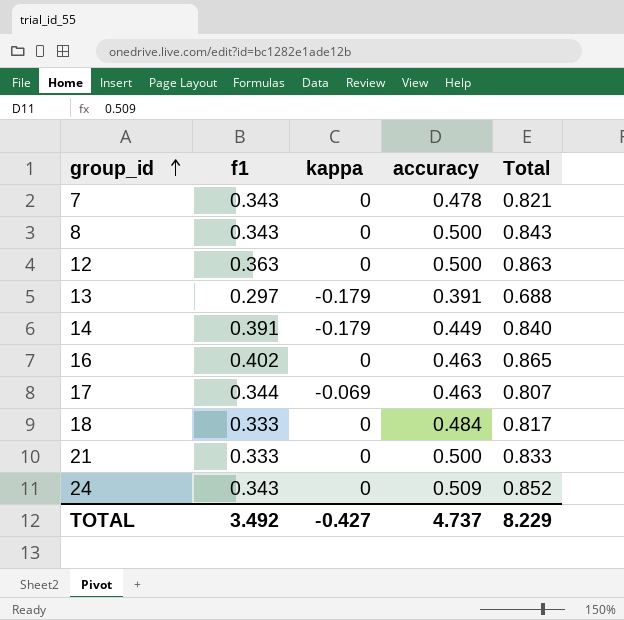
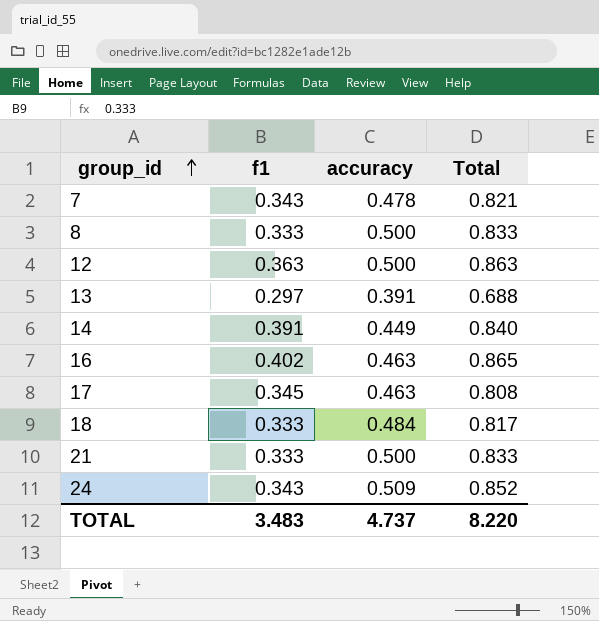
column kappa | position: 3 -> none
8 | f1: 0.343 -> 0.333
8 | Total: 0.843 -> 0.833
17 | f1: 0.344 -> 0.345
17 | Total: 0.807 -> 0.808
TOTAL | f1: 3.492 -> 3.483
TOTAL | Total: 8.229 -> 8.220

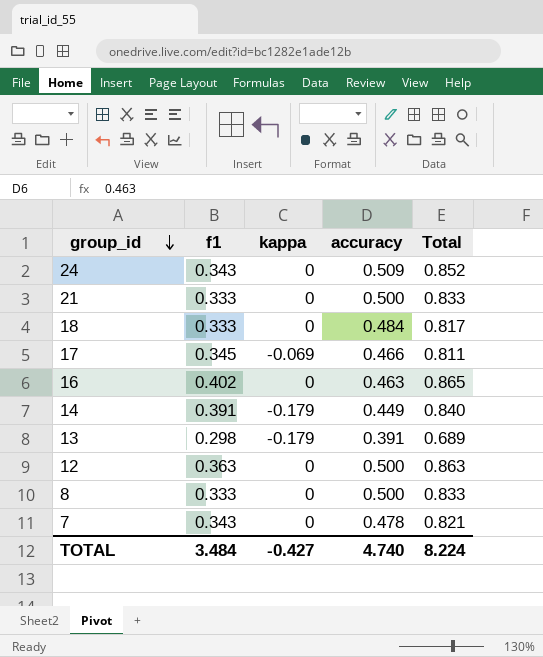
row order: group_id ascending -> group_id descending
column kappa | position: none -> 3
17 | accuracy: 0.463 -> 0.466
17 | Total: 0.808 -> 0.811
13 | f1: 0.297 -> 0.298
13 | Total: 0.688 -> 0.689
TOTAL | f1: 3.483 -> 3.484
TOTAL | accuracy: 4.737 -> 4.740
TOTAL | Total: 8.220 -> 8.224

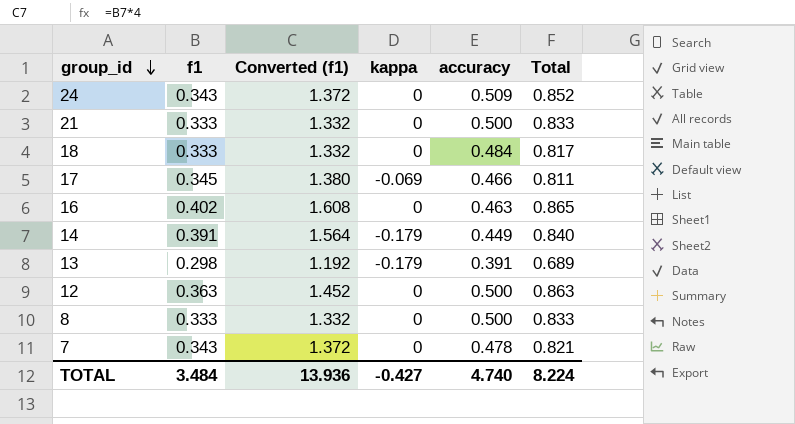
column Converted (f1) | formula: none -> [f1] * 4

